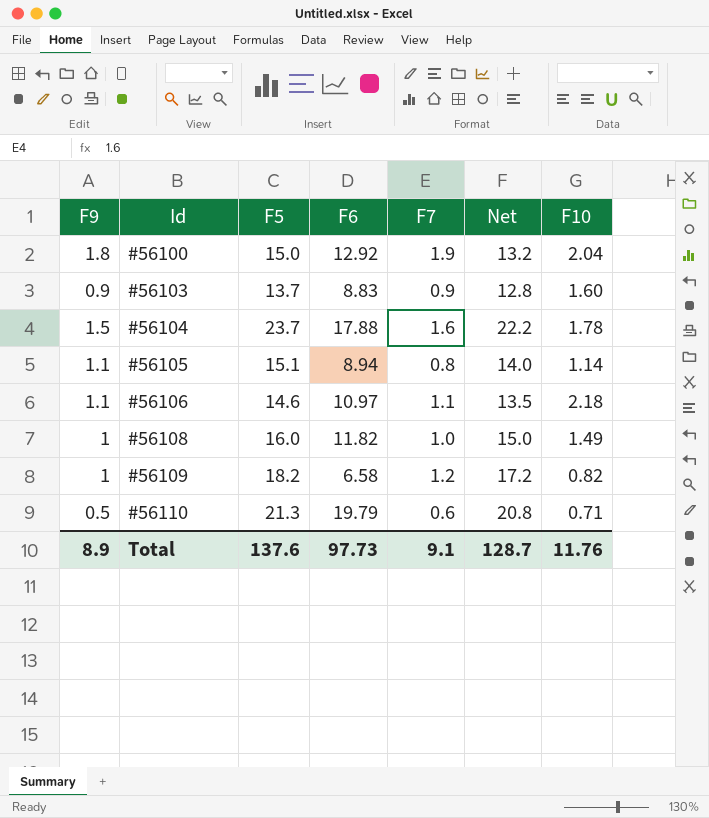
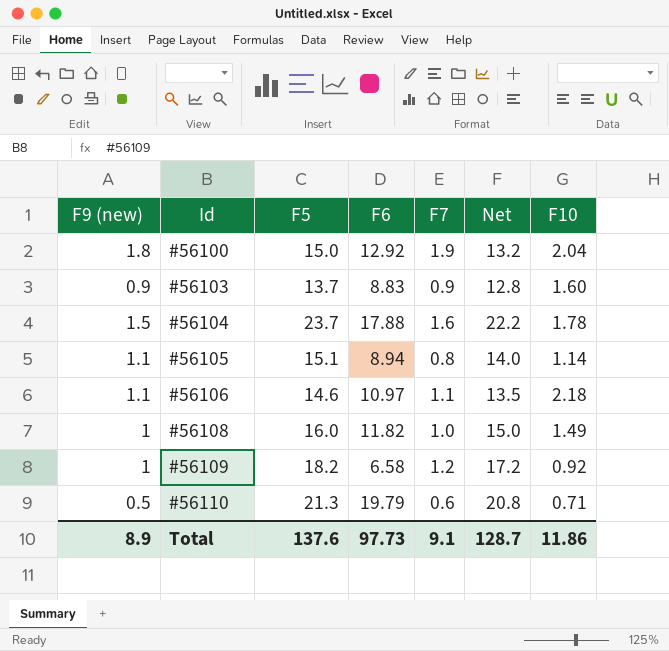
column name: F9 -> F9 (new)
#56109 | F10: 0.82 -> 0.92
Total | F10: 11.76 -> 11.86

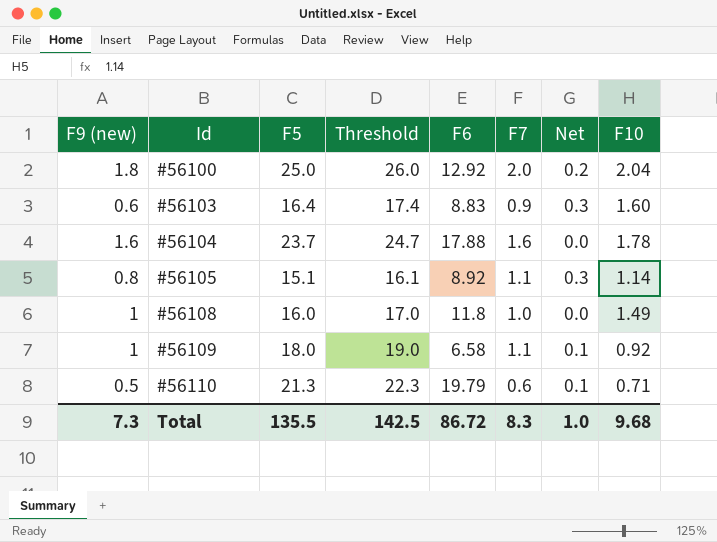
column Threshold | formula: none -> [F5] + 1
column Net | formula: [F5] - [F9 (new)] -> [F7] - [F9 (new)]
row #56106: 1.1 | 14.6 | 10.97 | 1.1 | 13.5 | 2.18 -> none
#56100 | F5: 15.0 -> 25.0
#56100 | F7: 1.9 -> 2.0
#56103 | F9 (new): 0.9 -> 0.6
#56103 | F5: 13.7 -> 16.4
#56104 | F9 (new): 1.5 -> 1.6
#56105 | F9 (new): 1.1 -> 0.8
#56105 | F6: 8.94 -> 8.92
#56105 | F7: 0.8 -> 1.1
#56108 | F6: 11.82 -> 11.8
#56109 | F5: 18.2 -> 18.0
#56109 | F7: 1.2 -> 1.1
Total | F9 (new): 8.9 -> 7.3
Total | F5: 137.6 -> 135.5
Total | F6: 97.73 -> 86.72
Total | F7: 9.1 -> 8.3
Total | Net: 128.7 -> 1.0
Total | F10: 11.86 -> 9.68

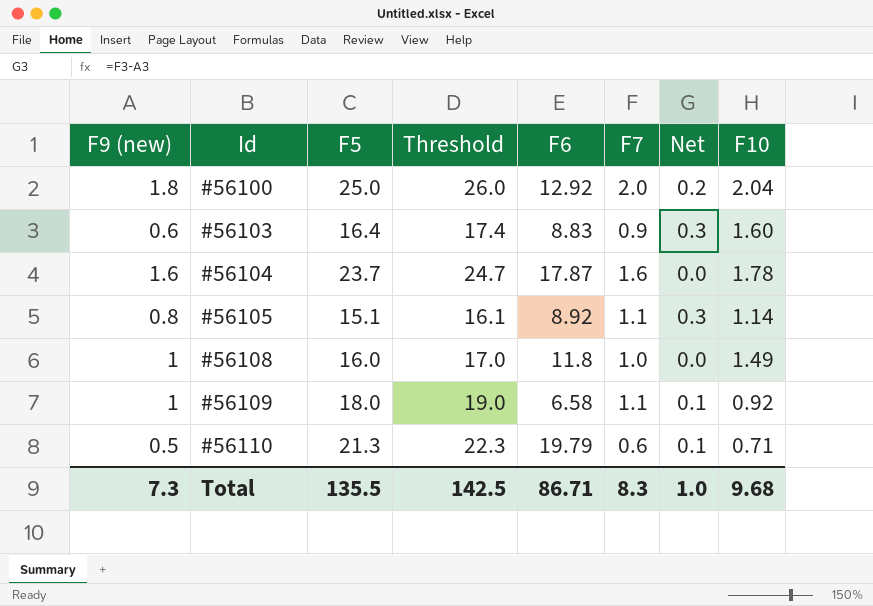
#56104 | F6: 17.88 -> 17.87
Total | F6: 86.72 -> 86.71

